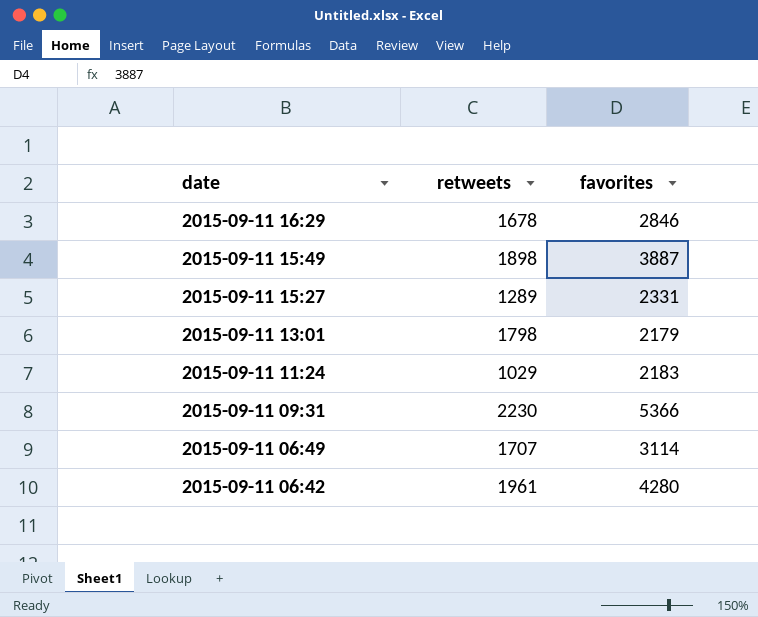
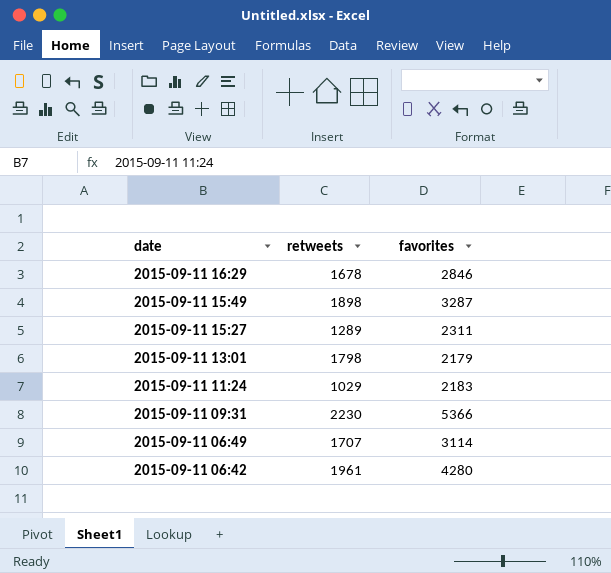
2015-09-11 15:49 | favorites: 3887 -> 3287
2015-09-11 15:27 | favorites: 2331 -> 2311

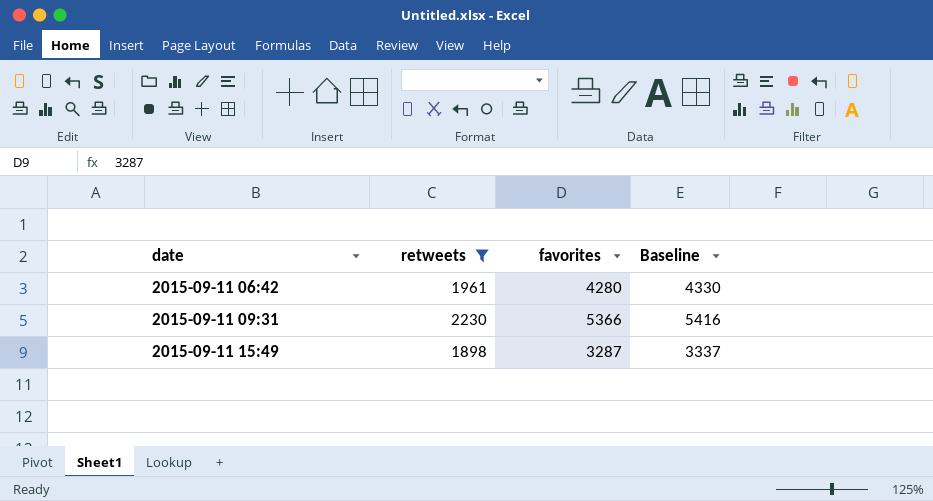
filter: none -> retweets >= 1898
row order: date descending -> date ascending
column Baseline | formula: none -> [favorites] + 50

